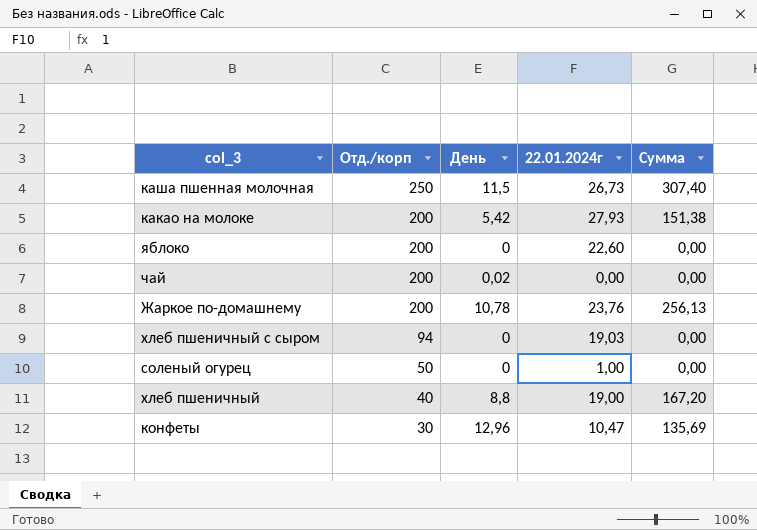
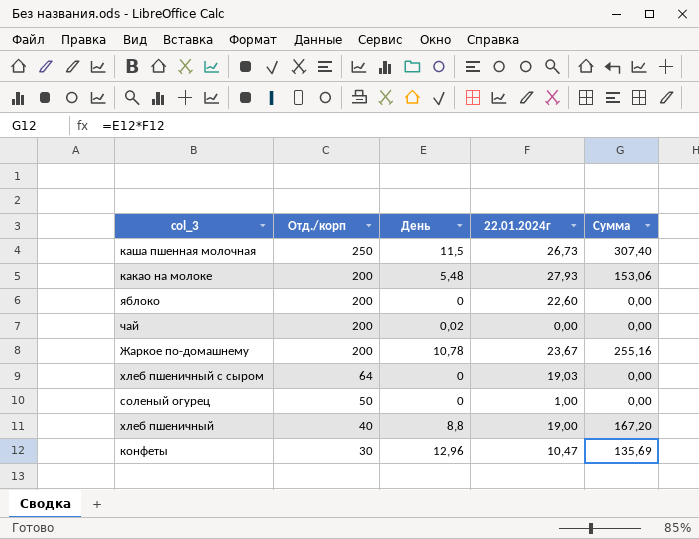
какао на молоке | День: 5,42 -> 5,48
какао на молоке | Сумма: 151,38 -> 153,06
Жаркое по-домашнему | 22.01.2024г: 23,76 -> 23,67
Жаркое по-домашнему | Сумма: 256,13 -> 255,16
хлеб пшеничный с сыром | Отд./корп: 94 -> 64

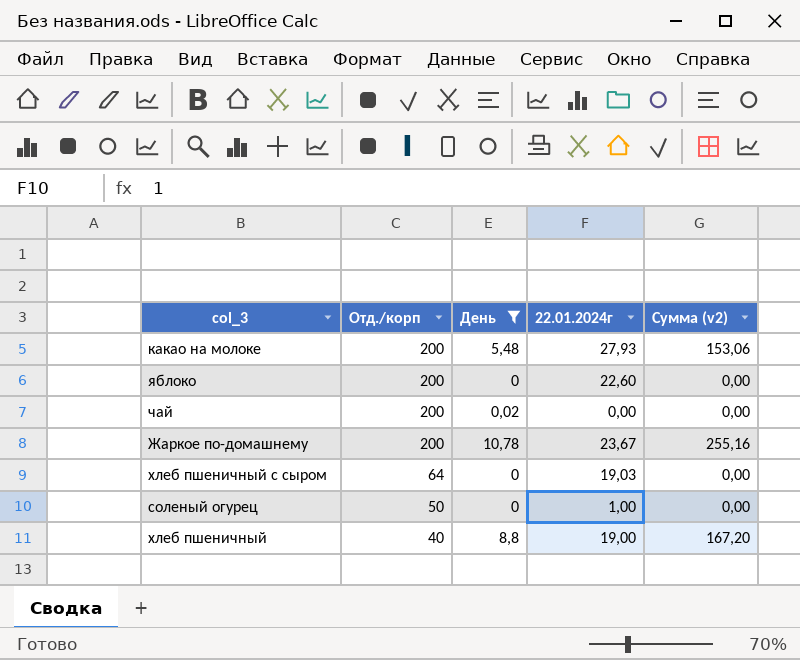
filter: none -> День <= 10,78
column name: Сумма -> Сумма (v2)

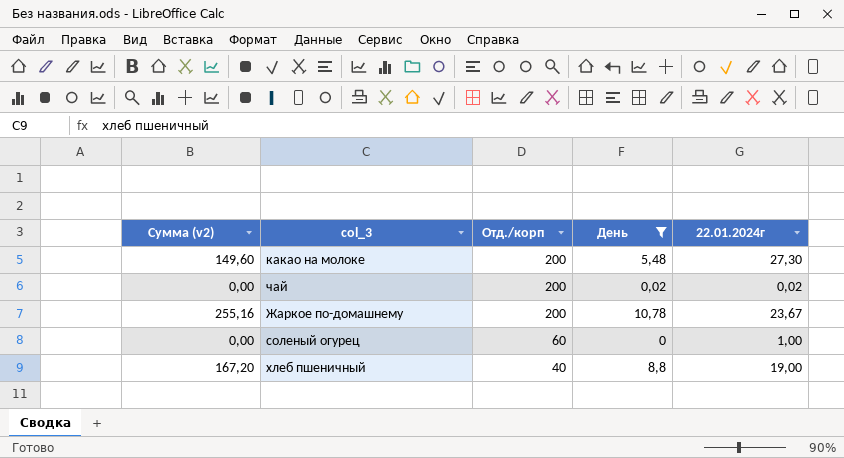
column Сумма (v2) | position: 5 -> 1
row яблоко: 200 | 0 | 22,60 | 0,00 -> none
row хлеб пшеничный с сыром: 64 | 0 | 19,03 | 0,00 -> none
какао на молоке | Сумма (v2): 153,06 -> 149,60
какао на молоке | 22.01.2024г: 27,93 -> 27,30
чай | 22.01.2024г: 0,00 -> 0,02
соленый огурец | Отд./корп: 50 -> 60

